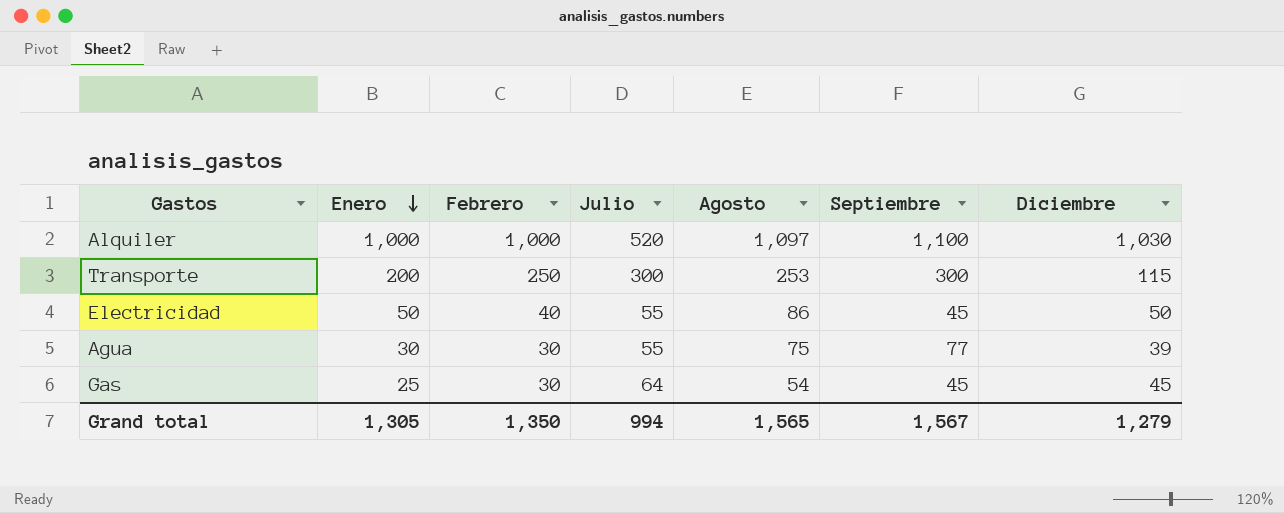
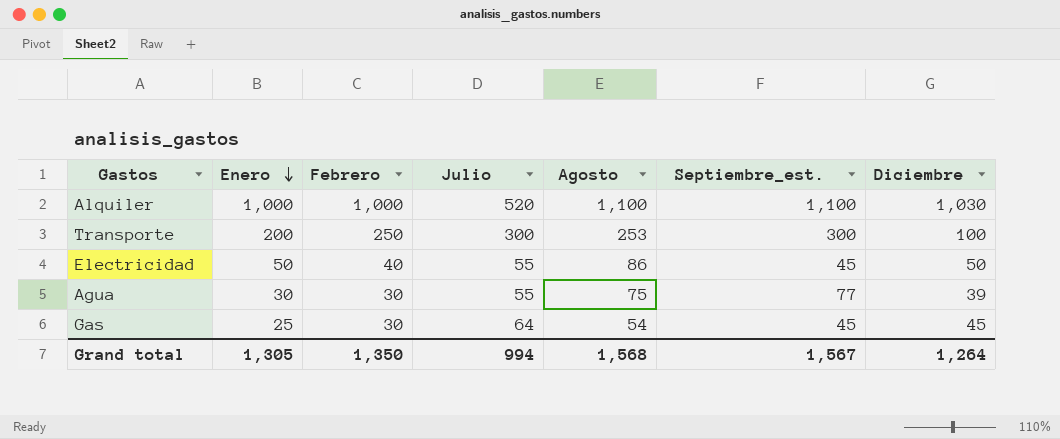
column name: Septiembre -> Septiembre_est.
Alquiler | Agosto: 1,097 -> 1,100
Transporte | Diciembre: 115 -> 100
Grand total | Agosto: 1,565 -> 1,568
Grand total | Diciembre: 1,279 -> 1,264

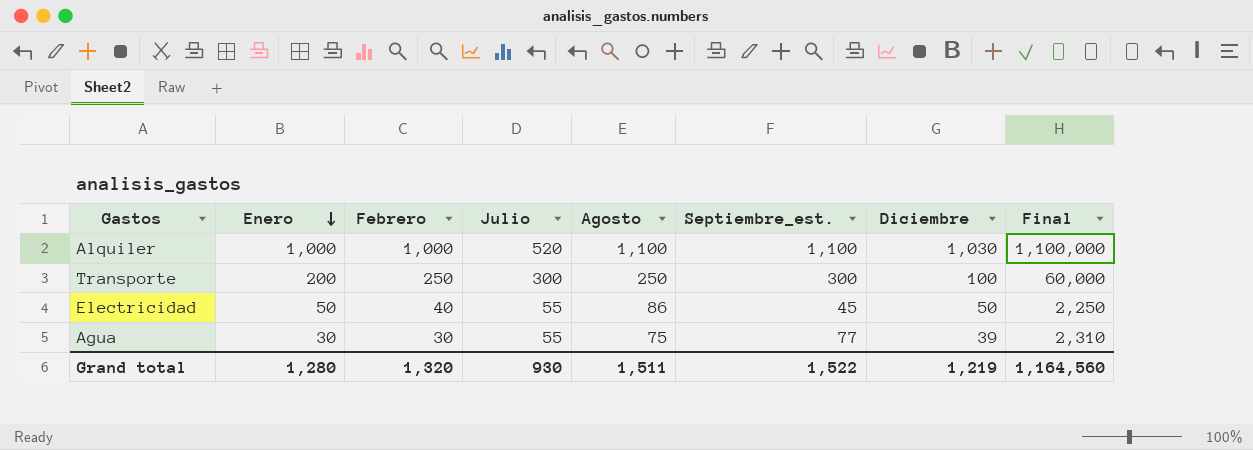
column Final | formula: none -> [Enero] * [Septiembre_est.]
row Gas: 25 | 30 | 64 | 54 | 45 | 45 -> none
Transporte | Agosto: 253 -> 250
Grand total | Enero: 1,305 -> 1,280
Grand total | Febrero: 1,350 -> 1,320
Grand total | Julio: 994 -> 930
Grand total | Agosto: 1,568 -> 1,511
Grand total | Septiembre_est.: 1,567 -> 1,522
Grand total | Diciembre: 1,264 -> 1,219

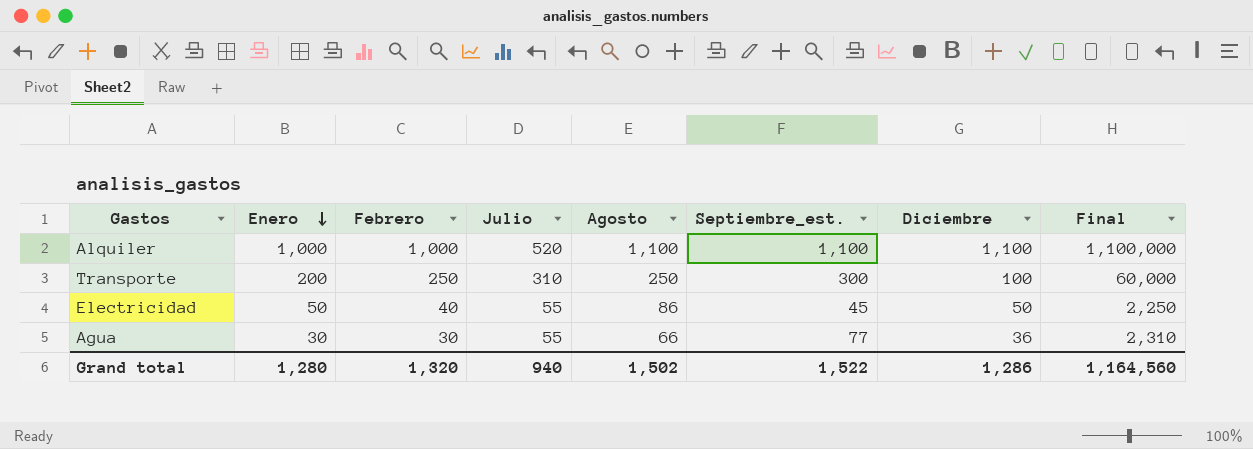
Alquiler | Diciembre: 1,030 -> 1,100
Transporte | Julio: 300 -> 310
Agua | Agosto: 75 -> 66
Agua | Diciembre: 39 -> 36
Grand total | Julio: 930 -> 940
Grand total | Agosto: 1,511 -> 1,502
Grand total | Diciembre: 1,219 -> 1,286

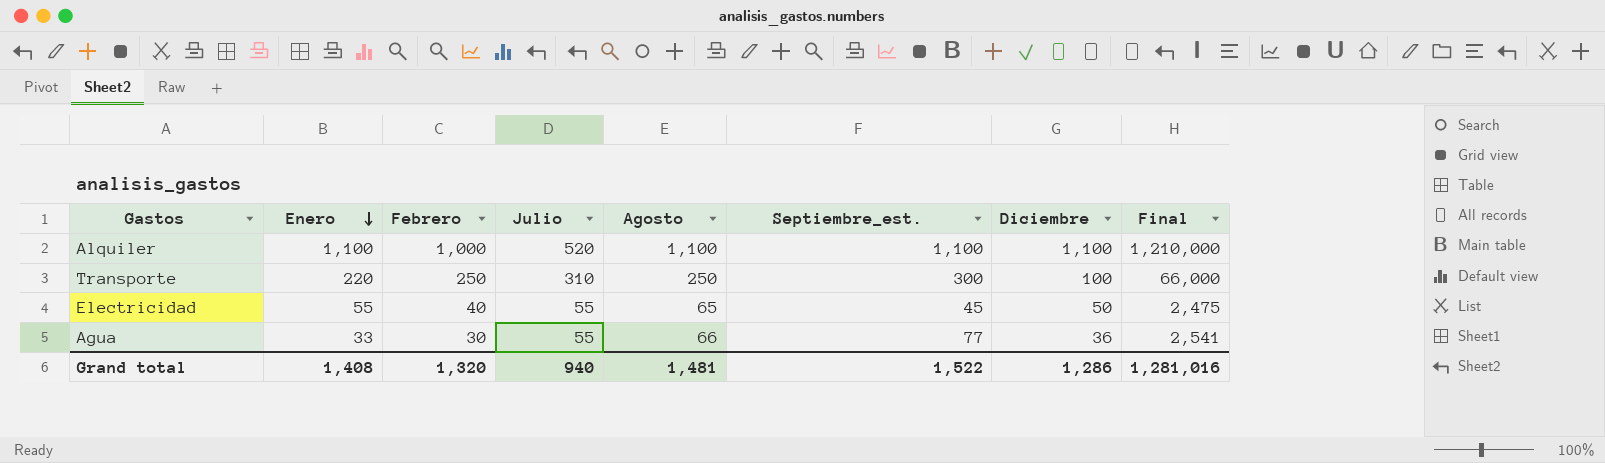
Alquiler | Enero: 1,000 -> 1,100
Alquiler | Final: 1,100,000 -> 1,210,000
Transporte | Enero: 200 -> 220
Transporte | Final: 60,000 -> 66,000
Electricidad | Enero: 50 -> 55
Electricidad | Agosto: 86 -> 65
Electricidad | Final: 2,250 -> 2,475
Agua | Enero: 30 -> 33
Agua | Final: 2,310 -> 2,541
Grand total | Enero: 1,280 -> 1,408
Grand total | Agosto: 1,502 -> 1,481
Grand total | Final: 1,164,560 -> 1,281,016

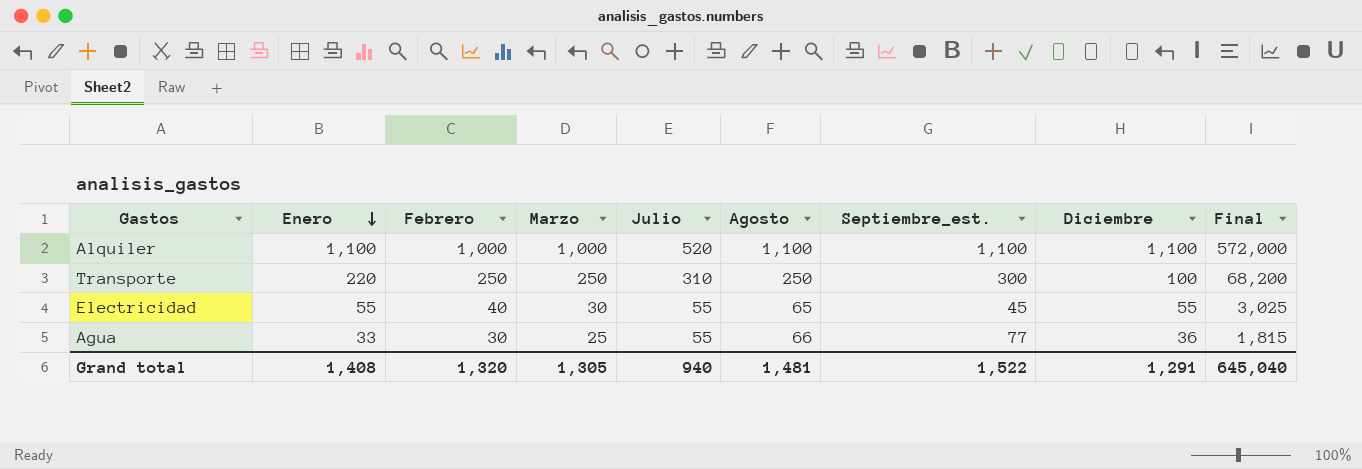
column Marzo | position: none -> 4
column Final | formula: [Enero] * [Septiembre_est.] -> [Enero] * [Julio]
Electricidad | Diciembre: 50 -> 55
Grand total | Diciembre: 1,286 -> 1,291
Grand total | Final: 1,281,016 -> 645,040

